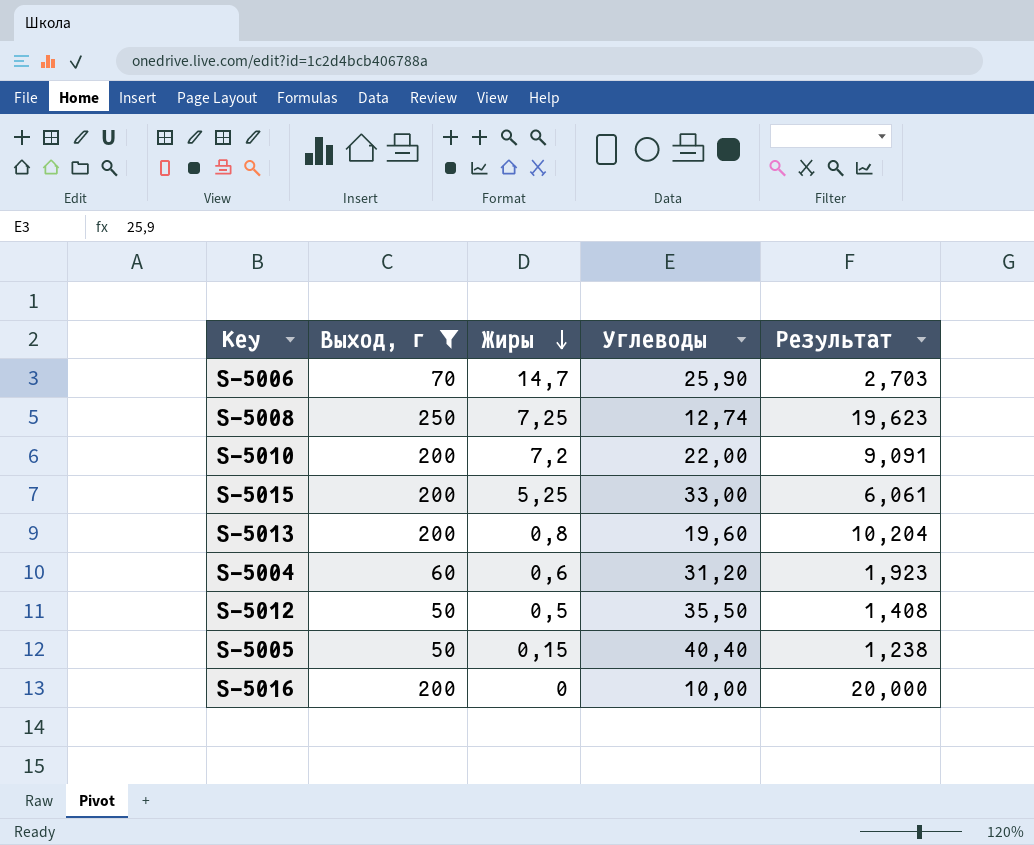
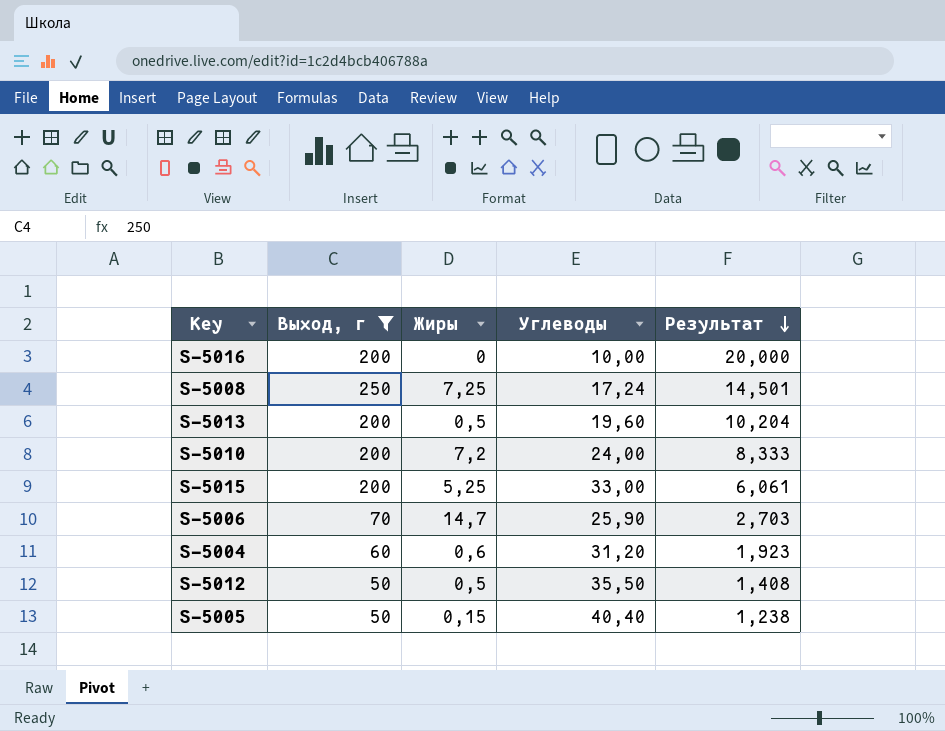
row order: Жиры descending -> Результат descending
S-5008 | Углеводы: 12,74 -> 17,24
S-5008 | Результат: 19,623 -> 14,501
S-5013 | Жиры: 0,8 -> 0,5
S-5010 | Углеводы: 22,00 -> 24,00
S-5010 | Результат: 9,091 -> 8,333

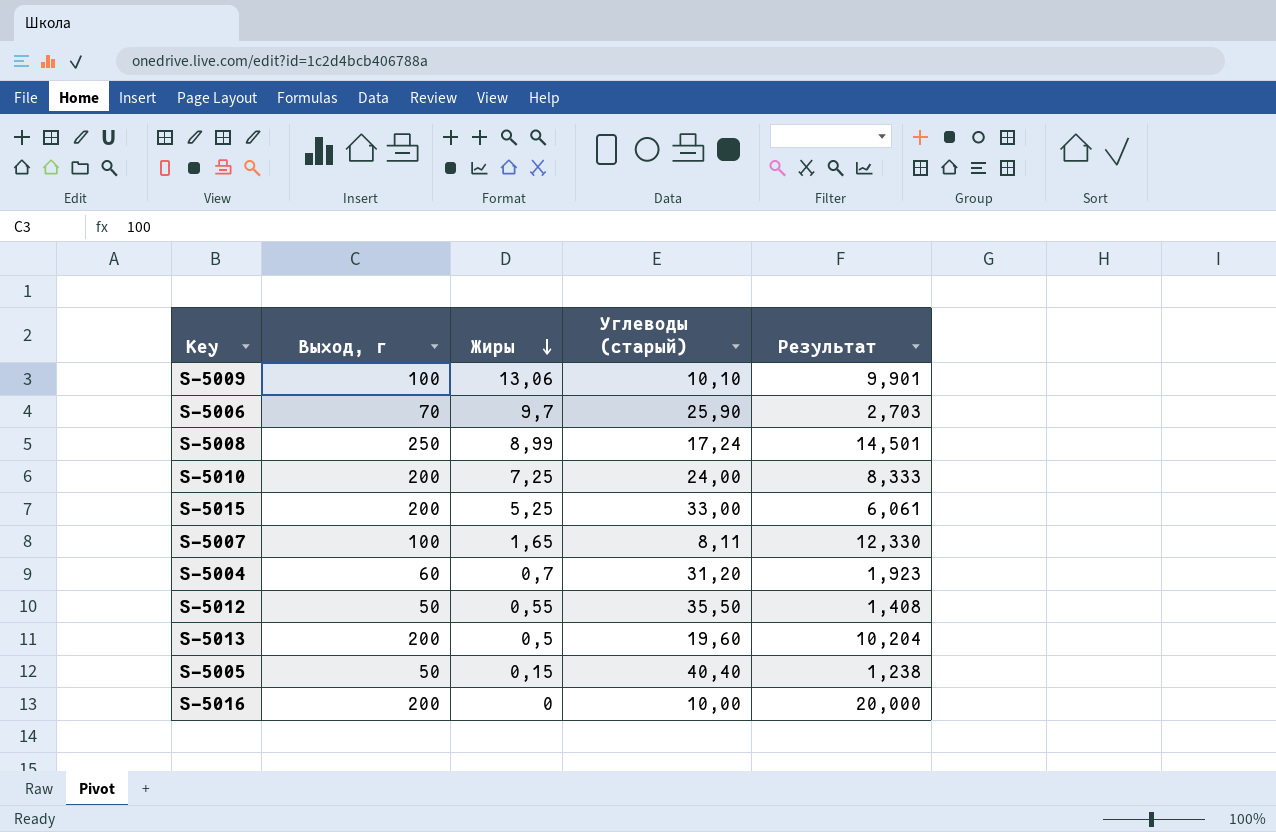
filter: Выход, г != 100 -> none
row order: Результат descending -> Жиры descending
column name: Углеводы -> Углеводы (старый)
S-5006 | Жиры: 14,7 -> 9,7
S-5008 | Жиры: 7,25 -> 8,99
S-5010 | Жиры: 7,2 -> 7,25
S-5004 | Жиры: 0,6 -> 0,7
S-5012 | Жиры: 0,5 -> 0,55

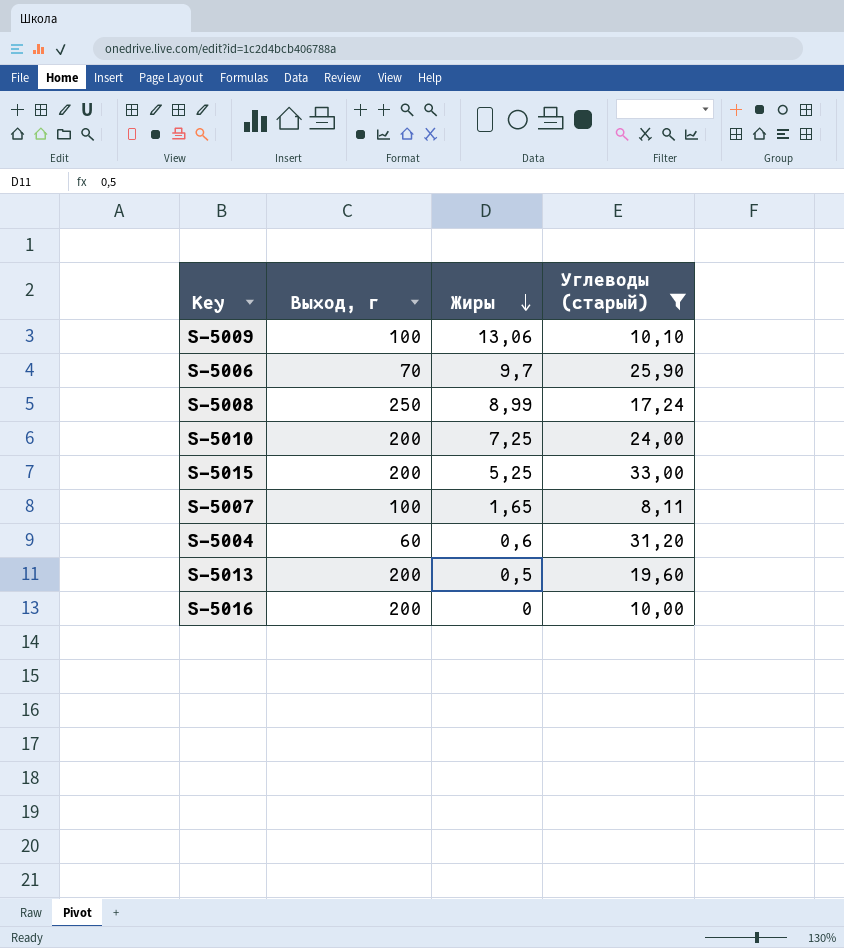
filter: none -> Углеводы (старый) <= 33,00
column Результат | formula: [Выход, г] / [Углеводы (старый)] -> none
S-5004 | Жиры: 0,7 -> 0,6

